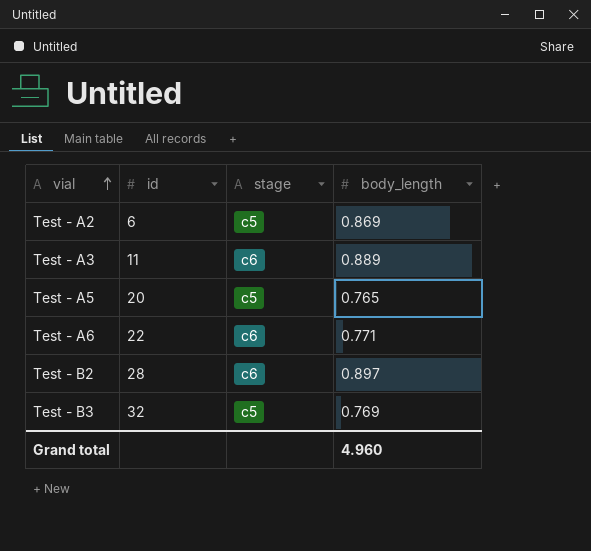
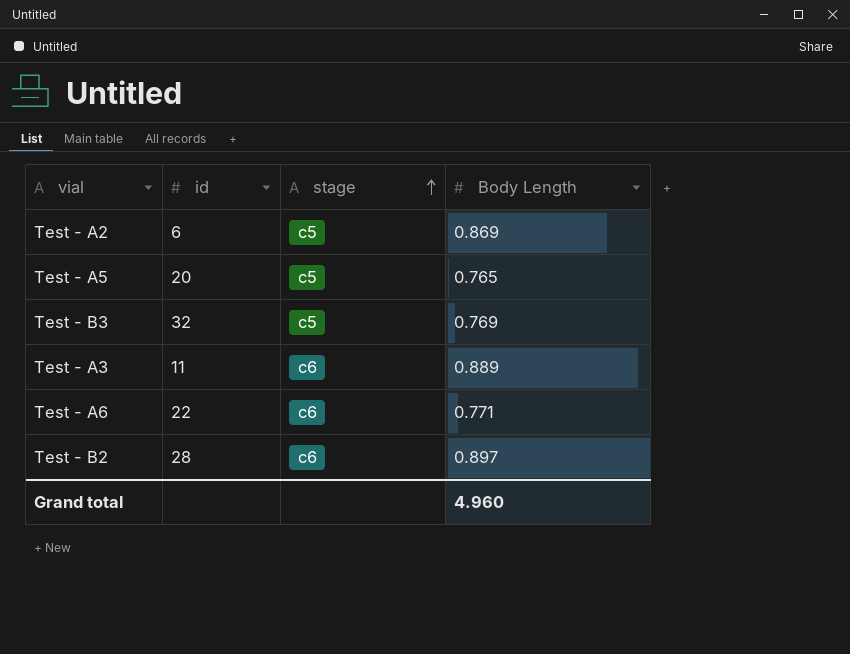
row order: vial ascending -> stage ascending
column name: body_length -> Body Length

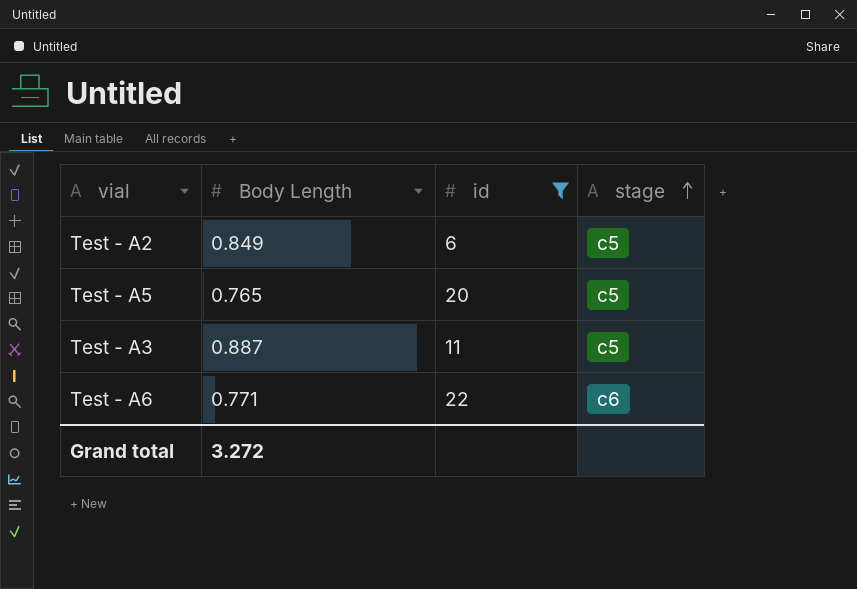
filter: none -> id <= 22
column Body Length | position: 4 -> 2
Test - A2 | Body Length: 0.869 -> 0.849
Test - A3 | Body Length: 0.889 -> 0.887
Test - A3 | stage: c6 -> c5
Grand total | Body Length: 4.960 -> 3.272

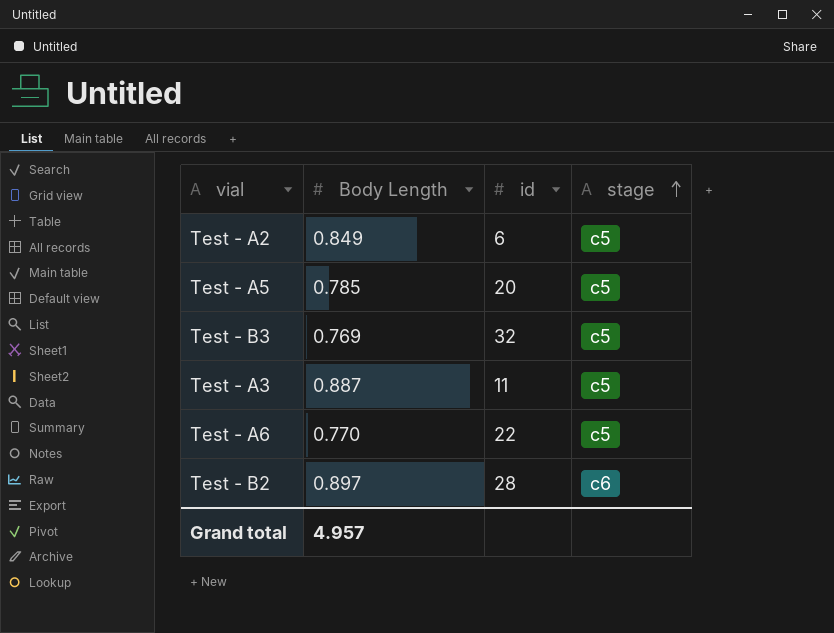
filter: id <= 22 -> none
Test - A5 | Body Length: 0.765 -> 0.785
Test - A6 | Body Length: 0.771 -> 0.770
Test - A6 | stage: c6 -> c5
Grand total | Body Length: 3.272 -> 4.957

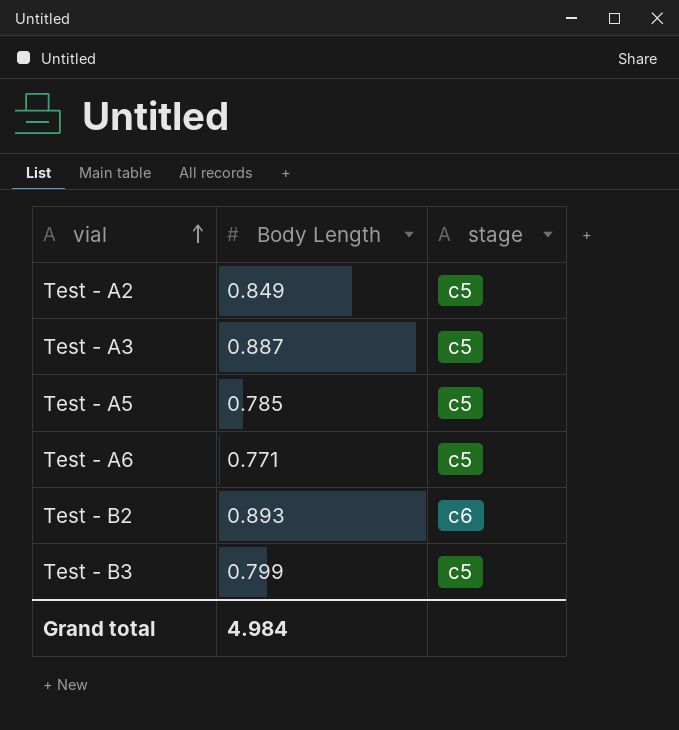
row order: stage ascending -> vial ascending
column id | position: 3 -> none
Test - A6 | Body Length: 0.770 -> 0.771
Test - B2 | Body Length: 0.897 -> 0.893
Test - B3 | Body Length: 0.769 -> 0.799
Grand total | Body Length: 4.957 -> 4.984

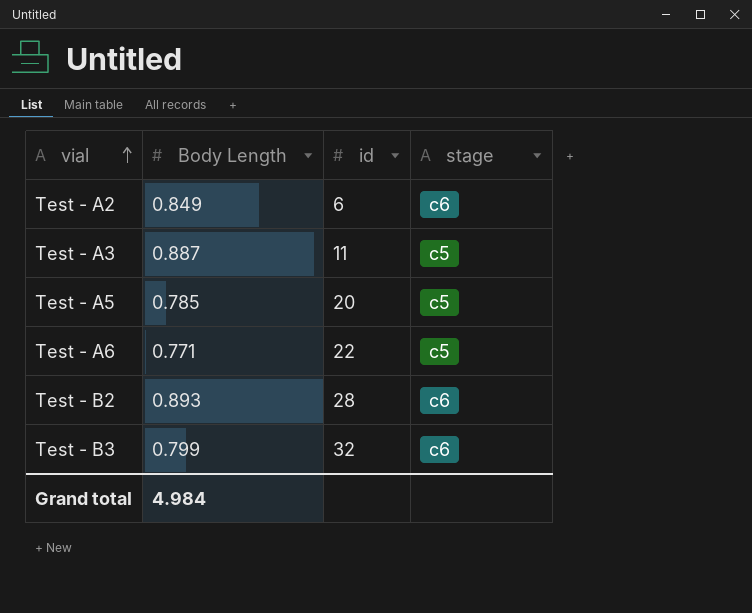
column id | position: none -> 3
Test - A2 | stage: c5 -> c6
Test - B3 | stage: c5 -> c6

